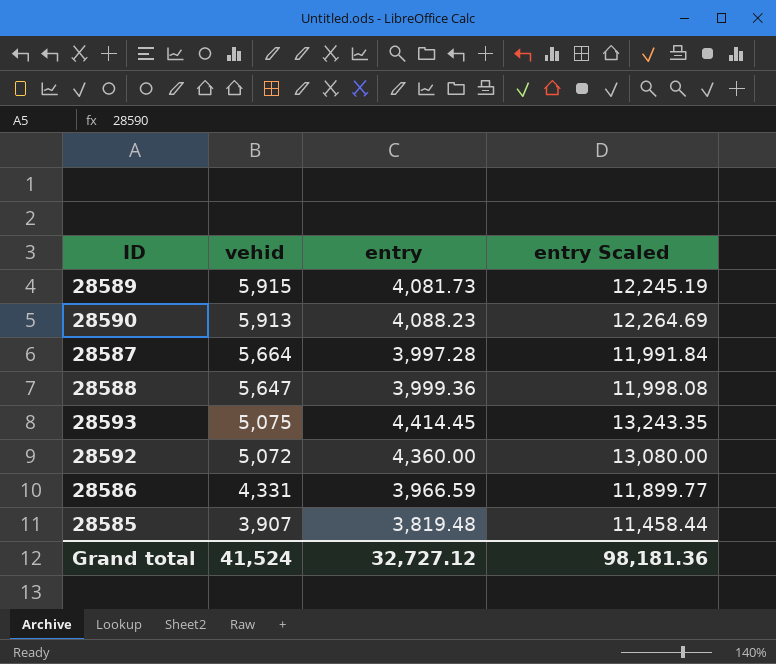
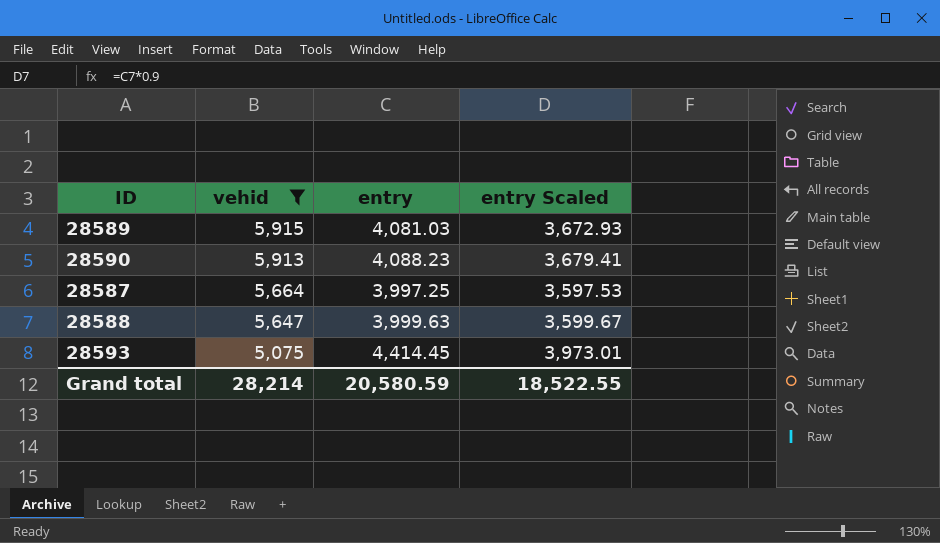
filter: none -> vehid >= 5,075
column entry Scaled | formula: [entry] * 3 -> [entry] * 0.9
28589 | entry: 4,081.73 -> 4,081.03
28587 | entry: 3,997.28 -> 3,997.25
28588 | entry: 3,999.36 -> 3,999.63
Grand total | vehid: 41,524 -> 28,214
Grand total | entry: 32,727.12 -> 20,580.59
Grand total | entry Scaled: 98,181.36 -> 18,522.55

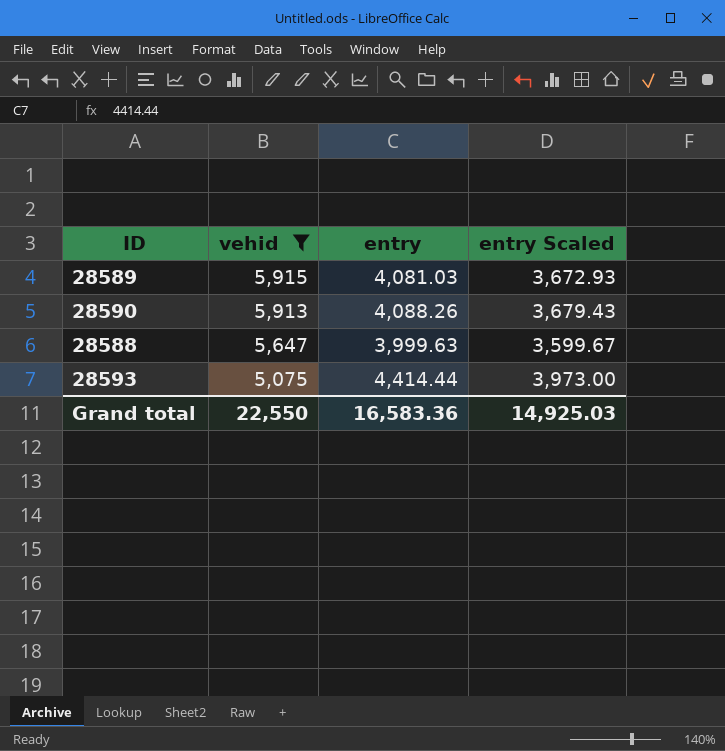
row 28587: 5,664 | 3,997.25 | 3,597.53 -> none
28590 | entry: 4,088.23 -> 4,088.26
28590 | entry Scaled: 3,679.41 -> 3,679.43
28593 | entry: 4,414.45 -> 4,414.44
28593 | entry Scaled: 3,973.01 -> 3,973.00
Grand total | vehid: 28,214 -> 22,550
Grand total | entry: 20,580.59 -> 16,583.36
Grand total | entry Scaled: 18,522.55 -> 14,925.03

